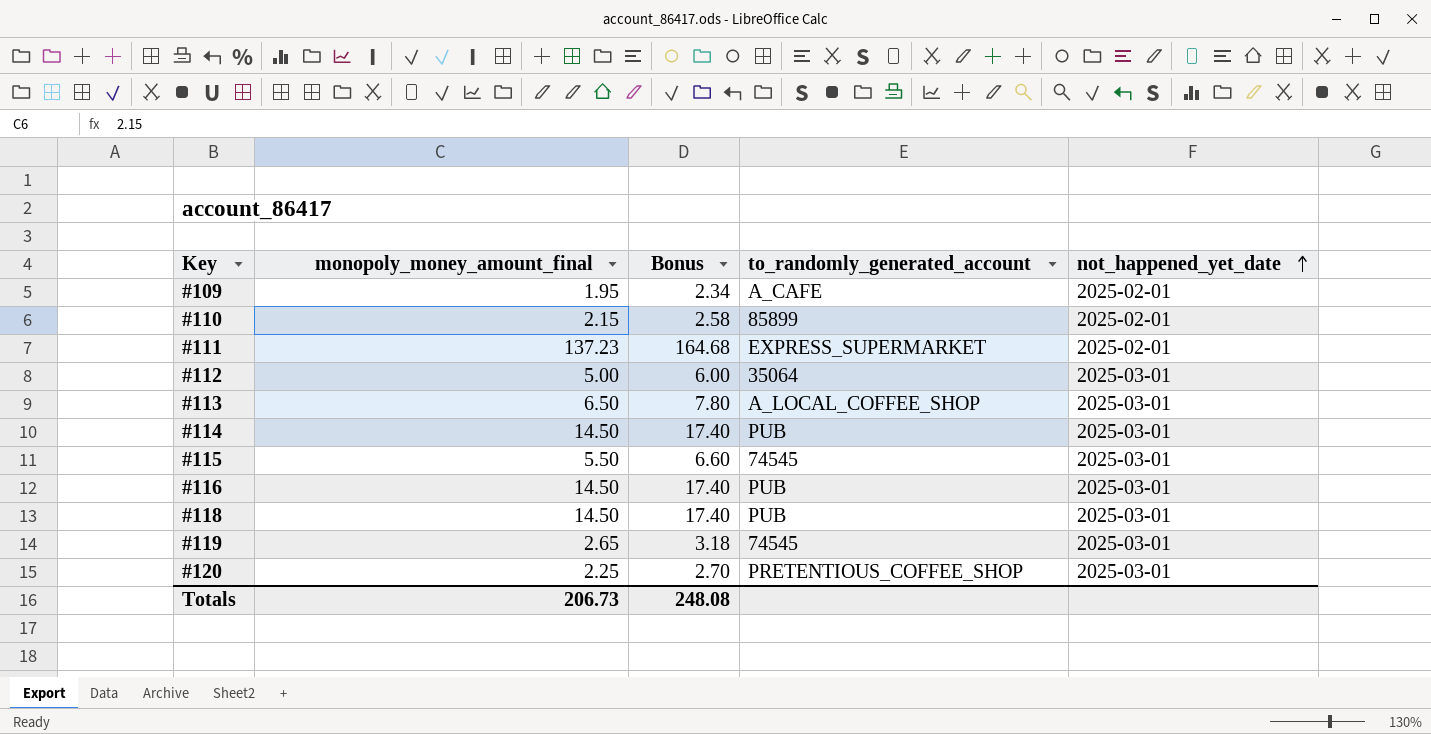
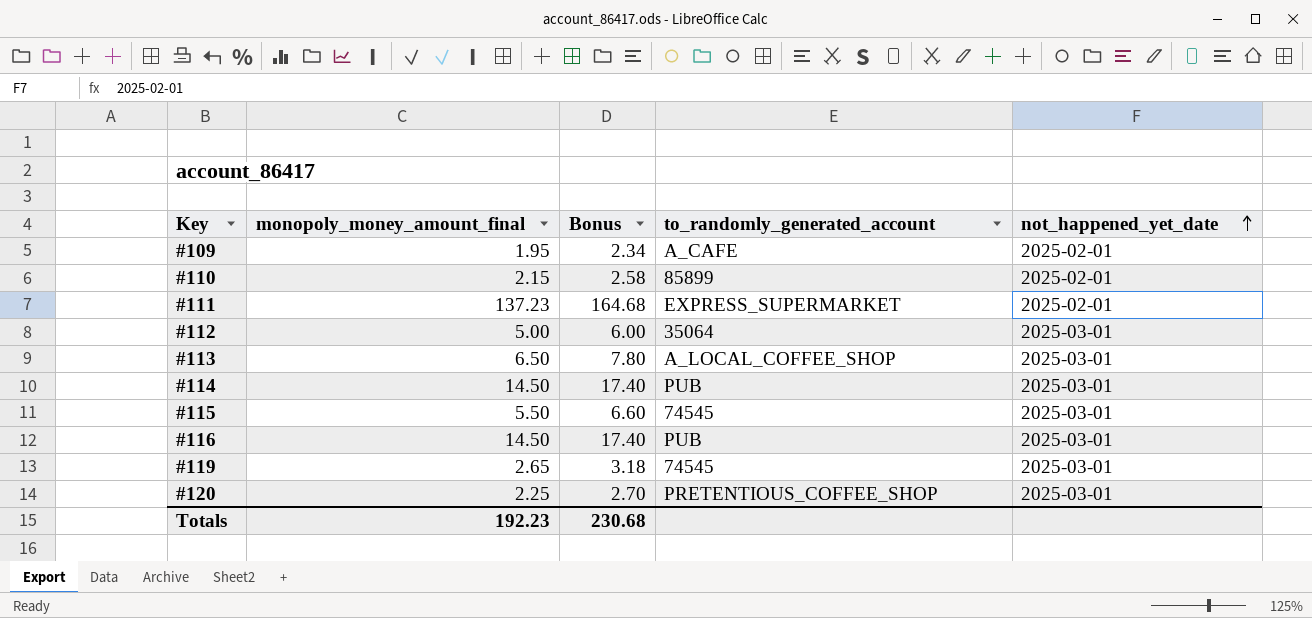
row #118: 14.50 | 17.40 | PUB | 2025-03-01 -> none
Totals | monopoly_money_amount_final: 206.73 -> 192.23
Totals | Bonus: 248.08 -> 230.68

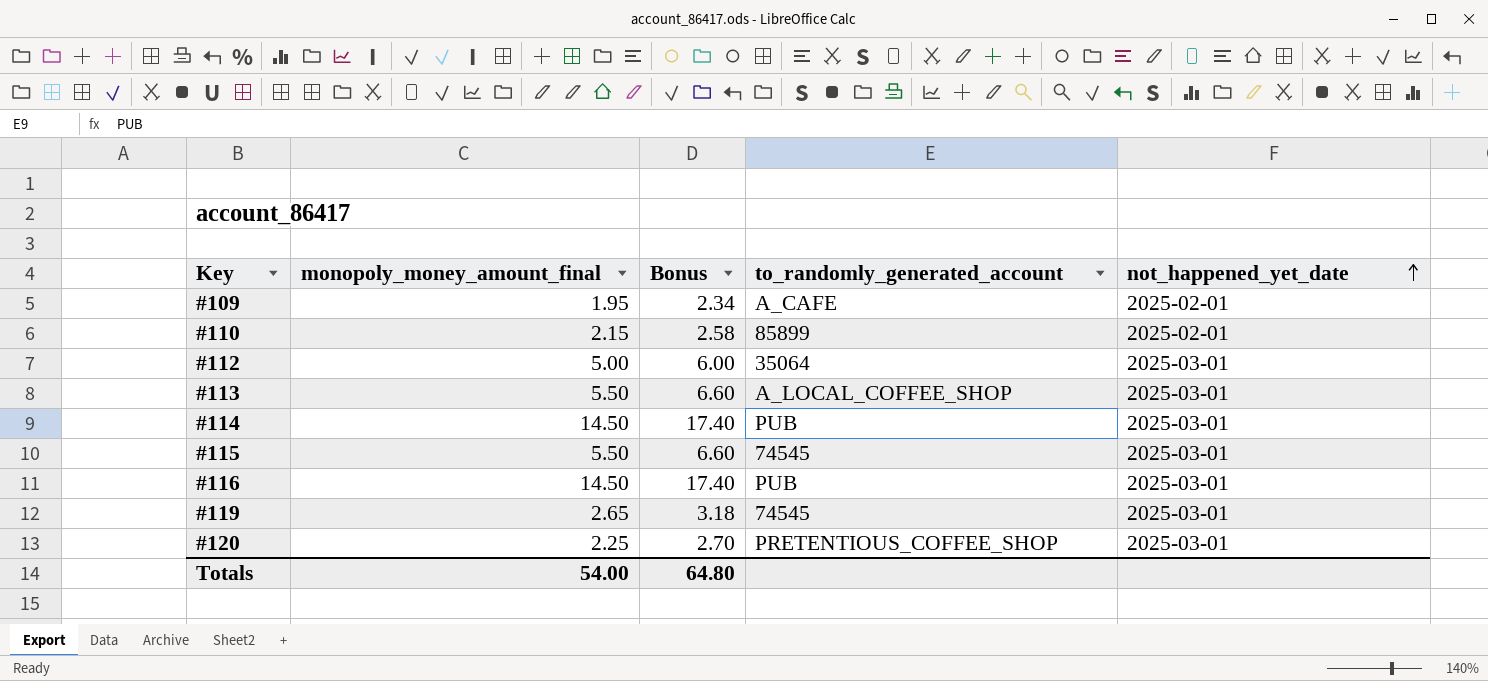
row #111: 137.23 | 164.68 | EXPRESS_SUPERMARKET | 2025-02-01 -> none
#113 | monopoly_money_amount_final: 6.50 -> 5.50
#113 | Bonus: 7.80 -> 6.60
Totals | monopoly_money_amount_final: 192.23 -> 54.00
Totals | Bonus: 230.68 -> 64.80

